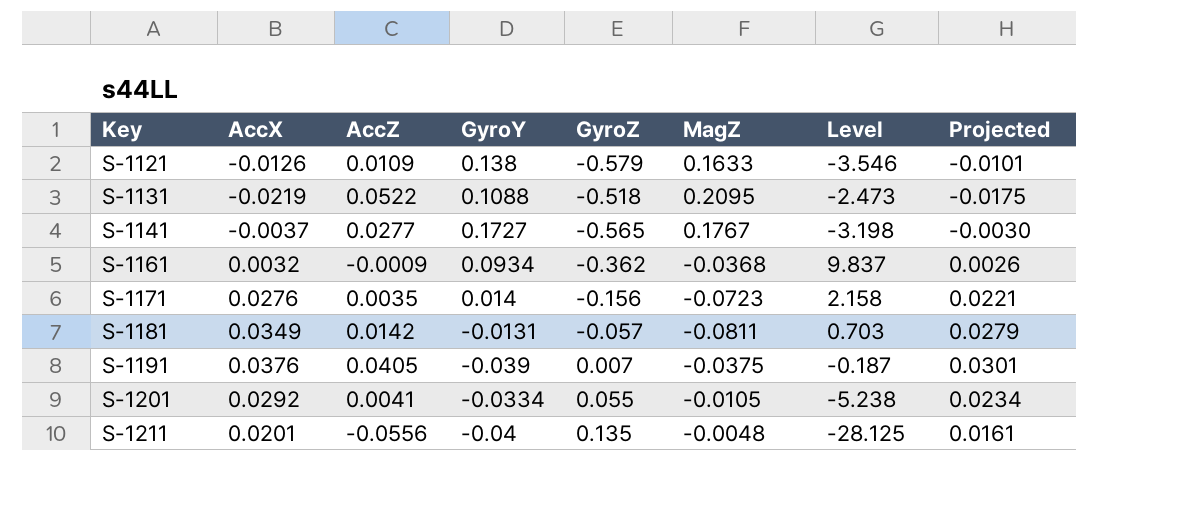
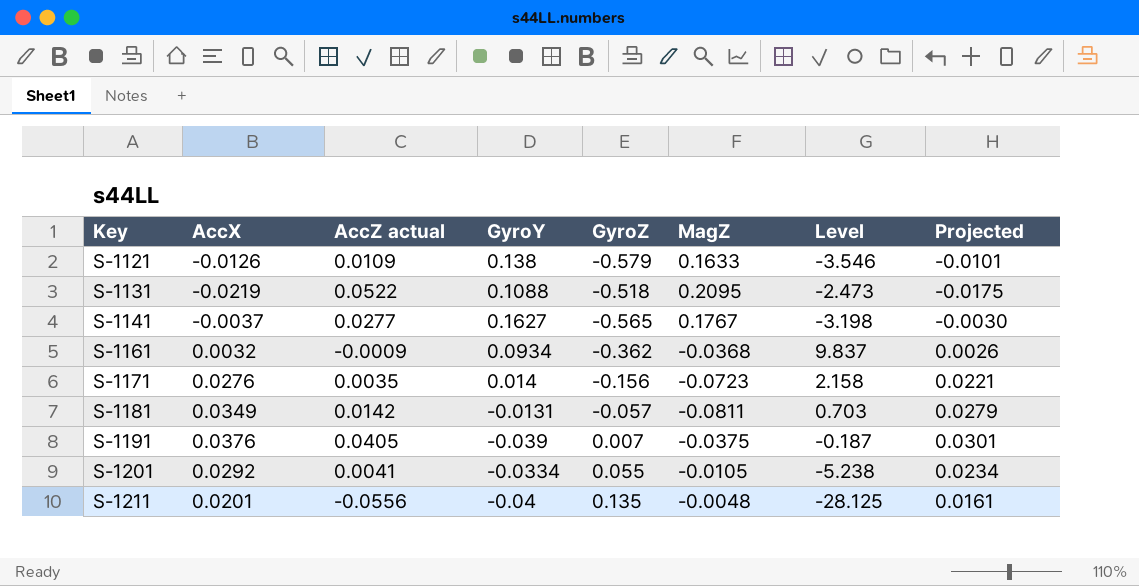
column name: AccZ -> AccZ actual
S-1141 | GyroY: 0.1727 -> 0.1627

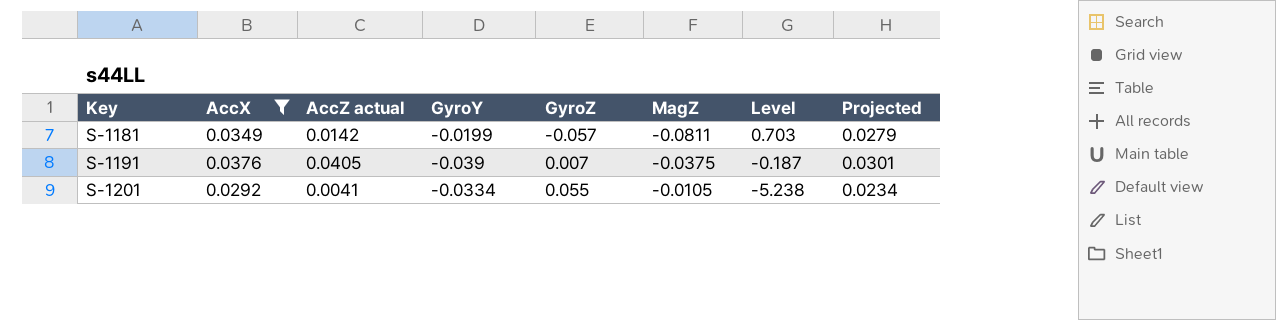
filter: none -> AccX >= 0.0292
S-1181 | GyroY: -0.0131 -> -0.0199

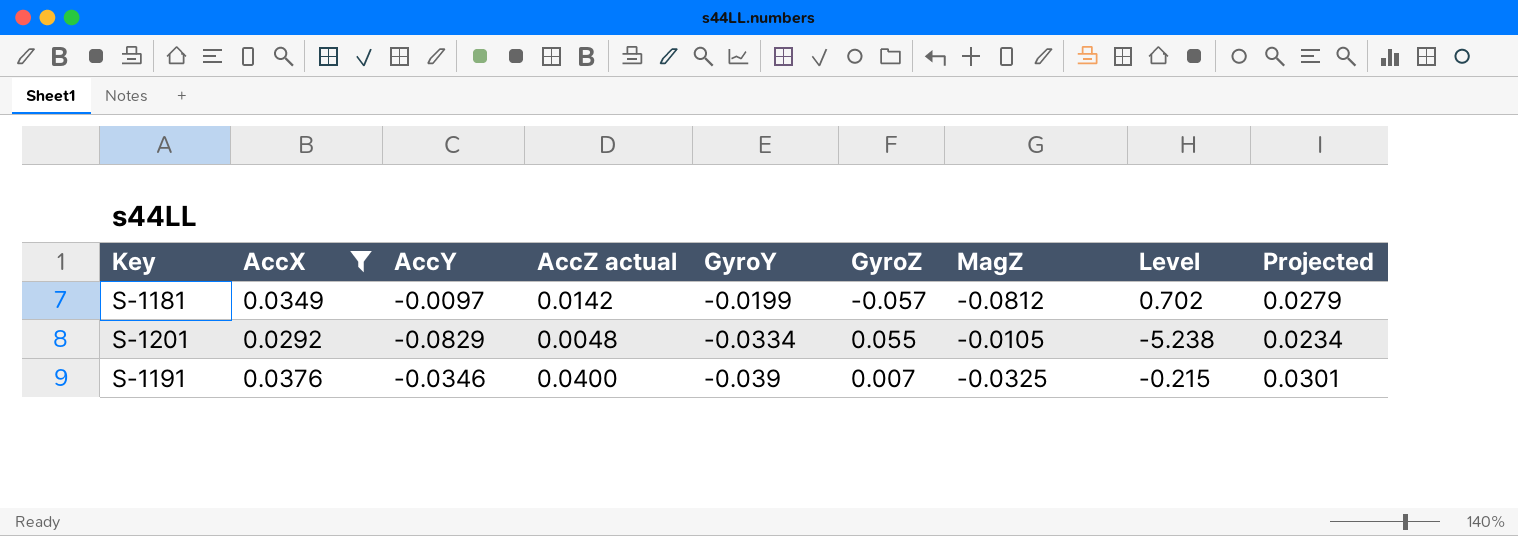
row order: Key ascending -> GyroY descending
column AccY | position: none -> 3
S-1181 | MagZ: -0.0811 -> -0.0812
S-1181 | Level: 0.703 -> 0.702
S-1201 | AccZ actual: 0.0041 -> 0.0048
S-1191 | AccZ actual: 0.0405 -> 0.0400
S-1191 | MagZ: -0.0375 -> -0.0325
S-1191 | Level: -0.187 -> -0.215

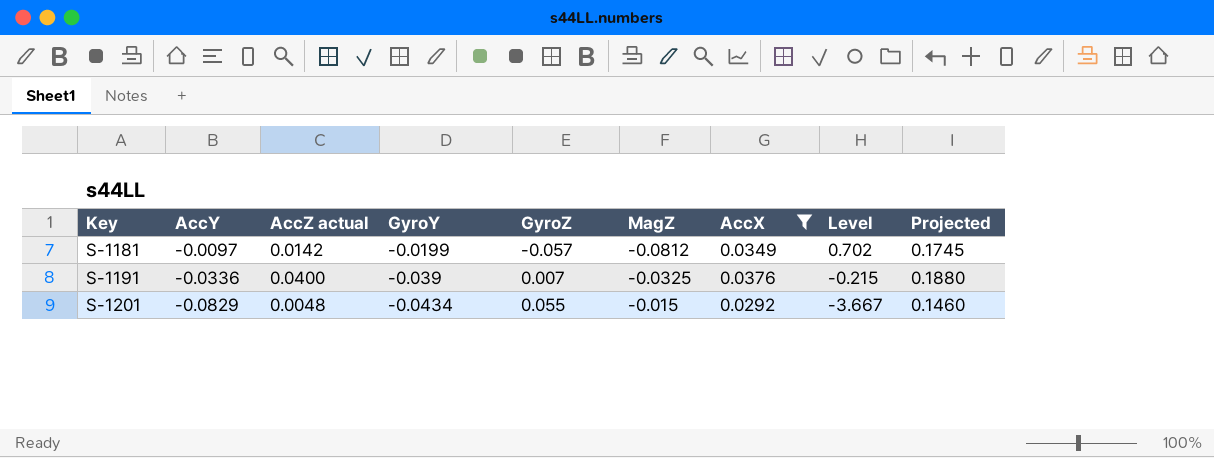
row order: GyroY descending -> Key ascending
column AccX | position: 2 -> 7
column Projected | formula: [AccX] * 0.8 -> [AccX] * 5
S-1191 | AccY: -0.0346 -> -0.0336
S-1201 | GyroY: -0.0334 -> -0.0434
S-1201 | MagZ: -0.0105 -> -0.015
S-1201 | Level: -5.238 -> -3.667

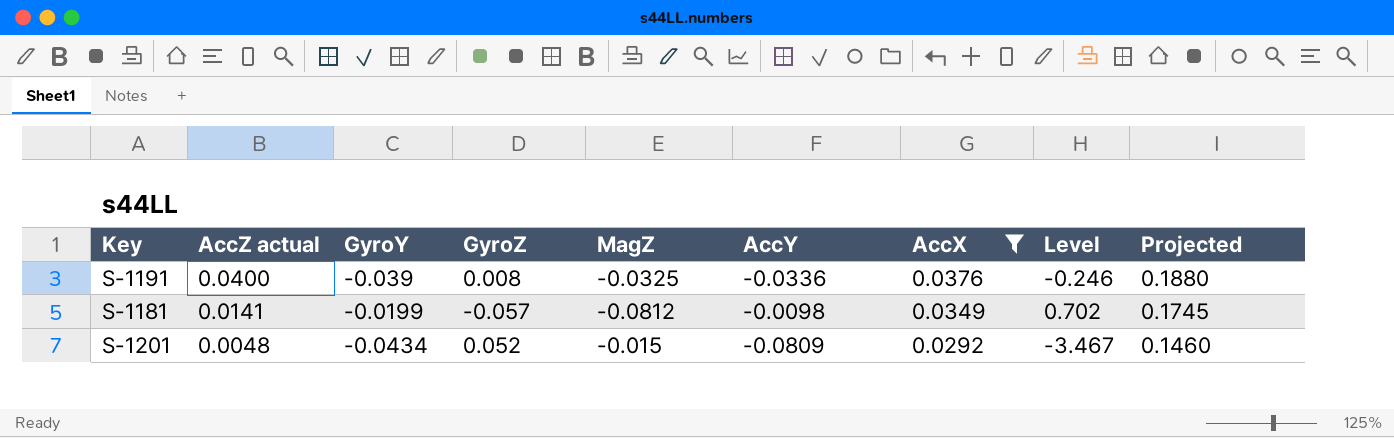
row order: Key ascending -> AccZ actual descending
column AccY | position: 2 -> 6
S-1191 | GyroZ: 0.007 -> 0.008
S-1191 | Level: -0.215 -> -0.246
S-1181 | AccZ actual: 0.0142 -> 0.0141
S-1181 | AccY: -0.0097 -> -0.0098
S-1201 | GyroZ: 0.055 -> 0.052
S-1201 | AccY: -0.0829 -> -0.0809
S-1201 | Level: -3.667 -> -3.467

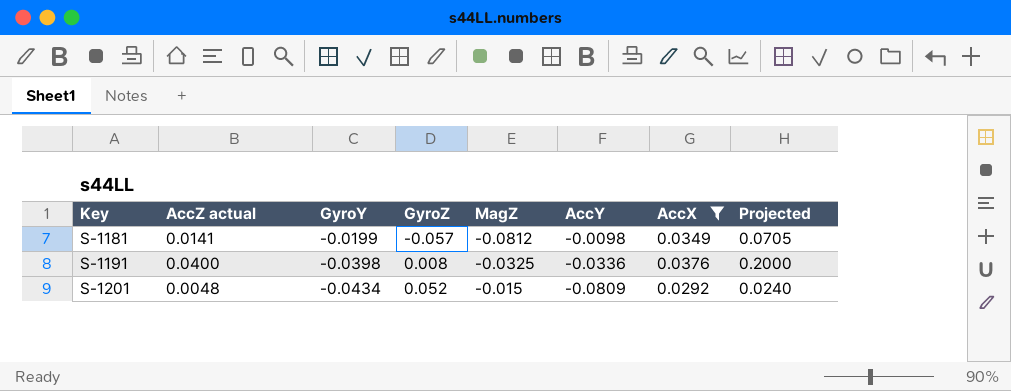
row order: AccZ actual descending -> Key ascending
column Level | formula: [GyroZ] / [MagZ] -> none
column Projected | formula: [AccX] * 5 -> [AccZ actual] * 5
S-1191 | GyroY: -0.039 -> -0.0398

